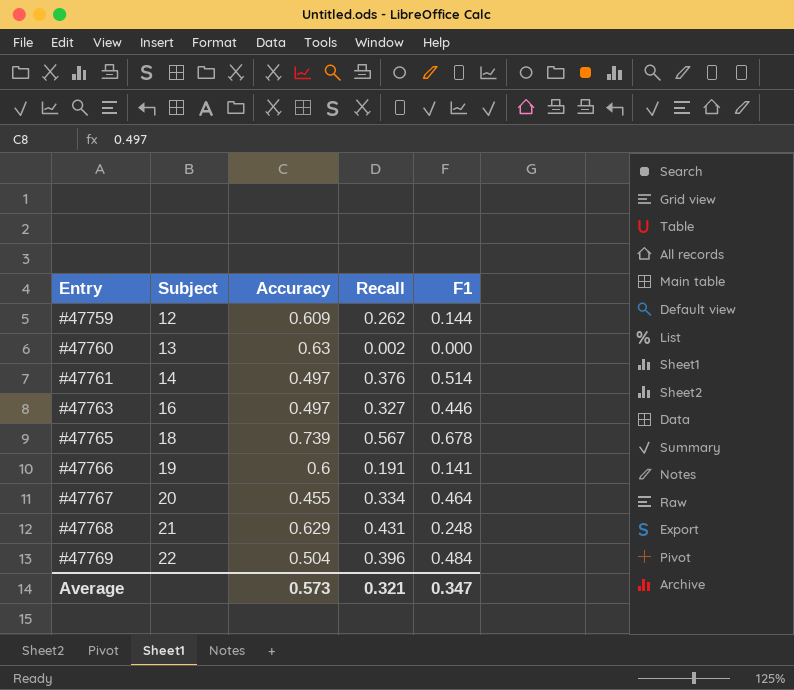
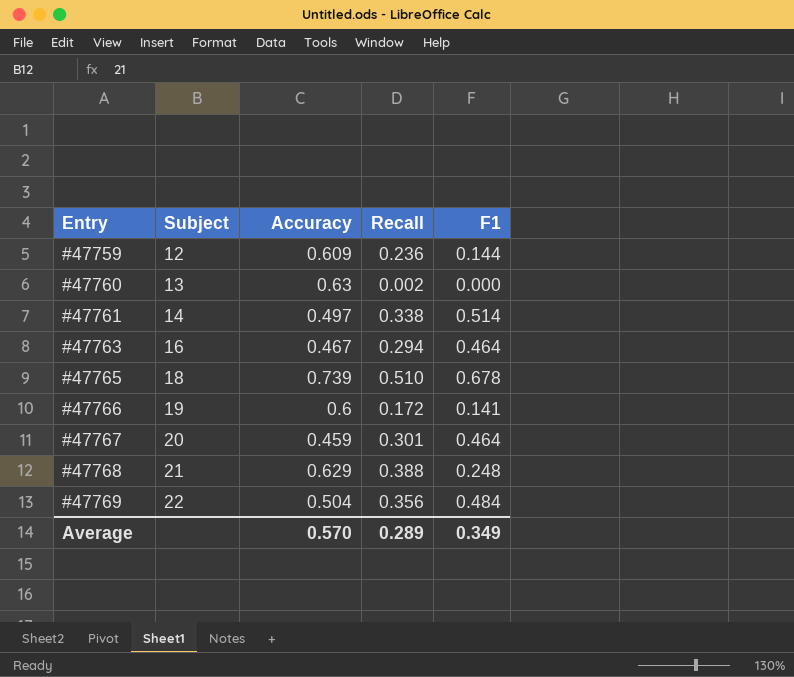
#47759 | Recall: 0.262 -> 0.236
#47761 | Recall: 0.376 -> 0.338
#47763 | Accuracy: 0.497 -> 0.467
#47763 | Recall: 0.327 -> 0.294
#47763 | F1: 0.446 -> 0.464
#47765 | Recall: 0.567 -> 0.510
#47766 | Recall: 0.191 -> 0.172
#47767 | Accuracy: 0.455 -> 0.459
#47767 | Recall: 0.334 -> 0.301
#47768 | Recall: 0.431 -> 0.388
#47769 | Recall: 0.396 -> 0.356
Average | Accuracy: 0.573 -> 0.570
Average | Recall: 0.321 -> 0.289
Average | F1: 0.347 -> 0.349

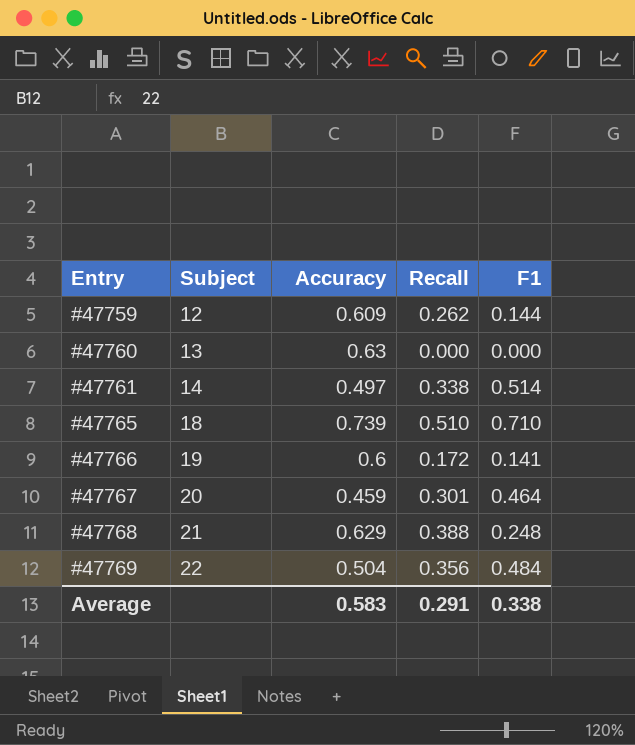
row #47763: 16 | 0.467 | 0.294 | 0.464 -> none
#47759 | Recall: 0.236 -> 0.262
#47760 | Recall: 0.002 -> 0.000
#47765 | F1: 0.678 -> 0.710
Average | Accuracy: 0.570 -> 0.583
Average | Recall: 0.289 -> 0.291
Average | F1: 0.349 -> 0.338

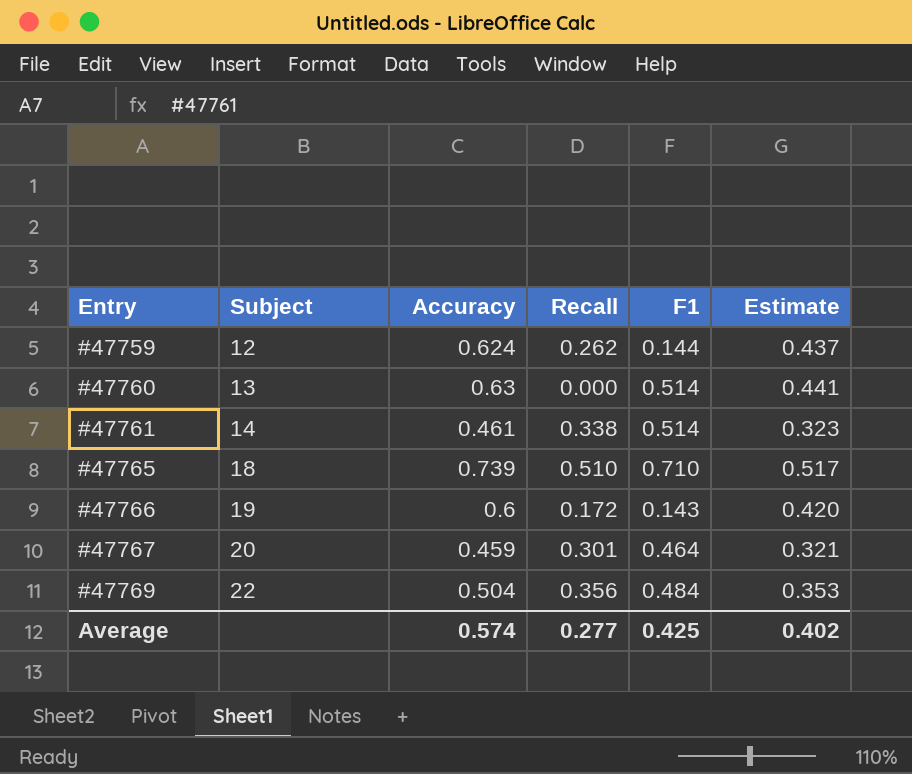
column Estimate | formula: none -> [Accuracy] * 0.7
row #47768: 21 | 0.629 | 0.388 | 0.248 -> none
#47759 | Accuracy: 0.609 -> 0.624
#47760 | F1: 0.000 -> 0.514
#47761 | Accuracy: 0.497 -> 0.461
#47766 | F1: 0.141 -> 0.143
Average | Accuracy: 0.583 -> 0.574
Average | Recall: 0.291 -> 0.277
Average | F1: 0.338 -> 0.425

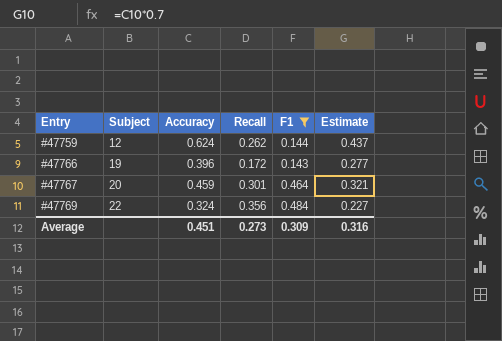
filter: none -> F1 <= 0.484
#47766 | Accuracy: 0.6 -> 0.396
#47766 | Estimate: 0.420 -> 0.277
#47769 | Accuracy: 0.504 -> 0.324
#47769 | Estimate: 0.353 -> 0.227
Average | Accuracy: 0.574 -> 0.451
Average | Recall: 0.277 -> 0.273
Average | F1: 0.425 -> 0.309
Average | Estimate: 0.402 -> 0.316

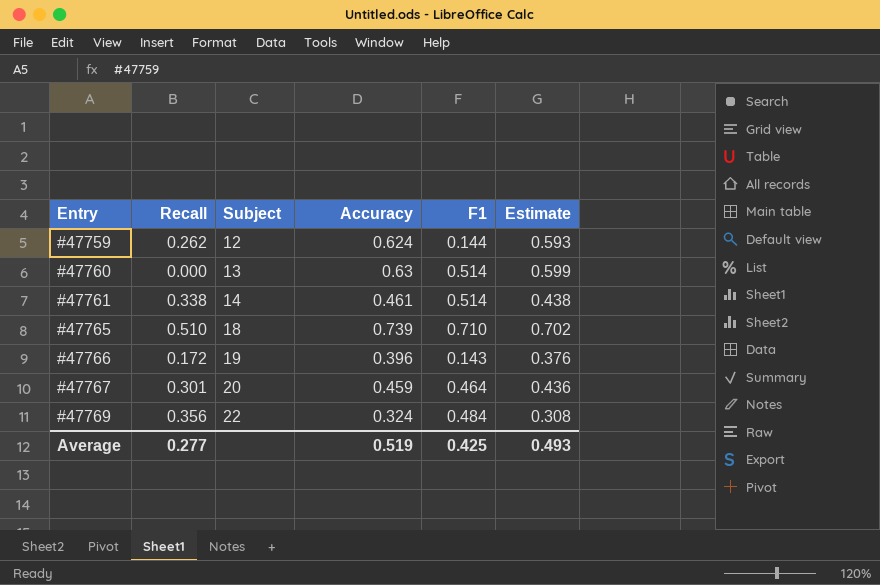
filter: F1 <= 0.484 -> none
column Recall | position: 4 -> 2
column Estimate | formula: [Accuracy] * 0.7 -> [Accuracy] * 0.95
Average | Recall: 0.273 -> 0.277
Average | Accuracy: 0.451 -> 0.519
Average | F1: 0.309 -> 0.425
Average | Estimate: 0.316 -> 0.493

